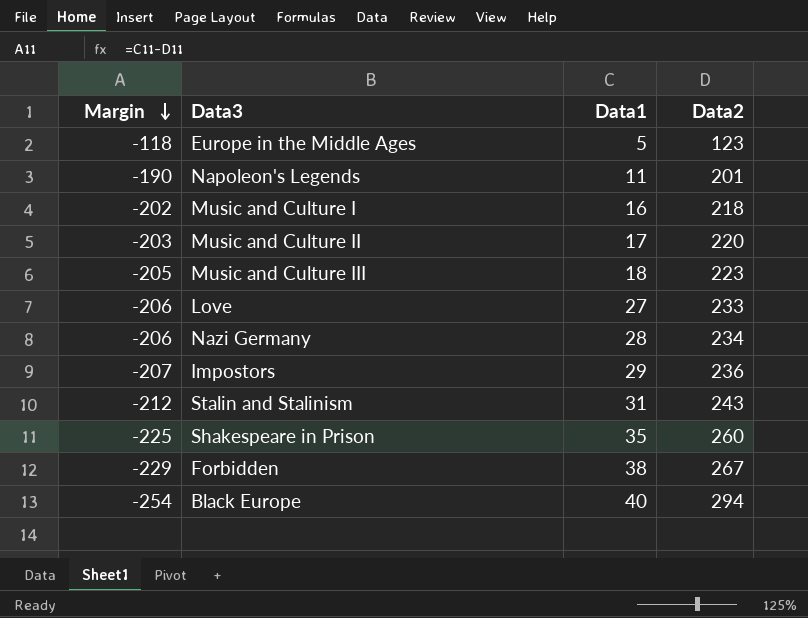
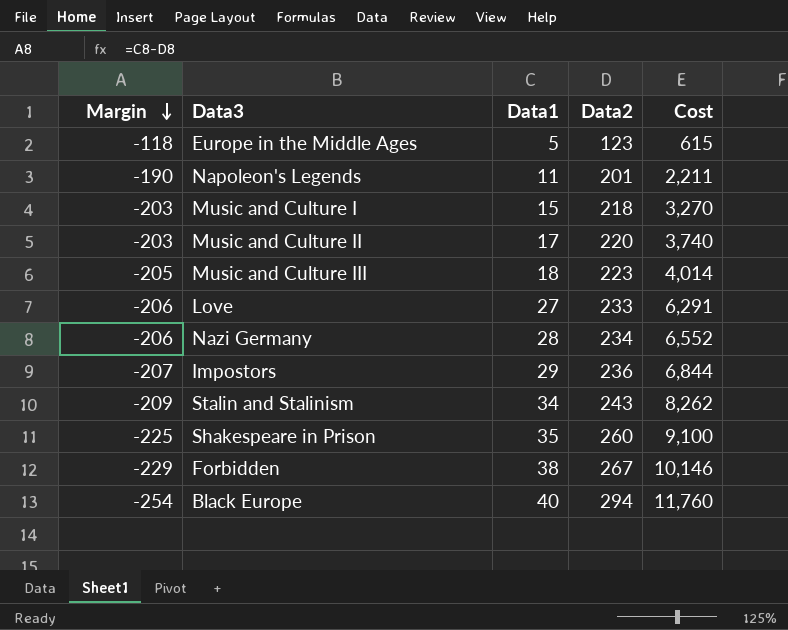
column Cost | formula: none -> [Data1] * [Data2]
Music and Culture I | Margin: -202 -> -203
Music and Culture I | Data1: 16 -> 15
Stalin and Stalinism | Margin: -212 -> -209
Stalin and Stalinism | Data1: 31 -> 34

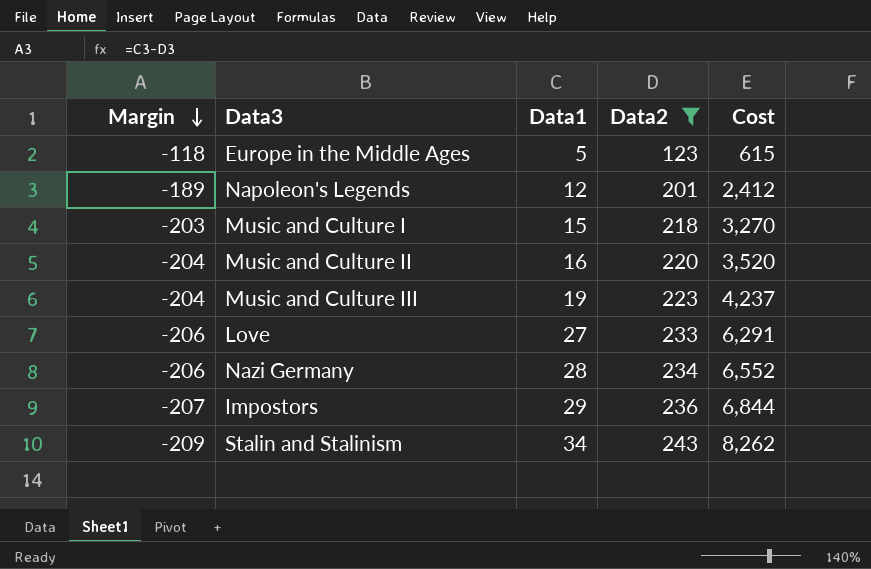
filter: none -> Data2 <= 243
Napoleon's Legends | Margin: -190 -> -189
Napoleon's Legends | Data1: 11 -> 12
Napoleon's Legends | Cost: 2,211 -> 2,412
Music and Culture II | Margin: -203 -> -204
Music and Culture II | Data1: 17 -> 16
Music and Culture II | Cost: 3,740 -> 3,520
Music and Culture III | Margin: -205 -> -204
Music and Culture III | Data1: 18 -> 19
Music and Culture III | Cost: 4,014 -> 4,237

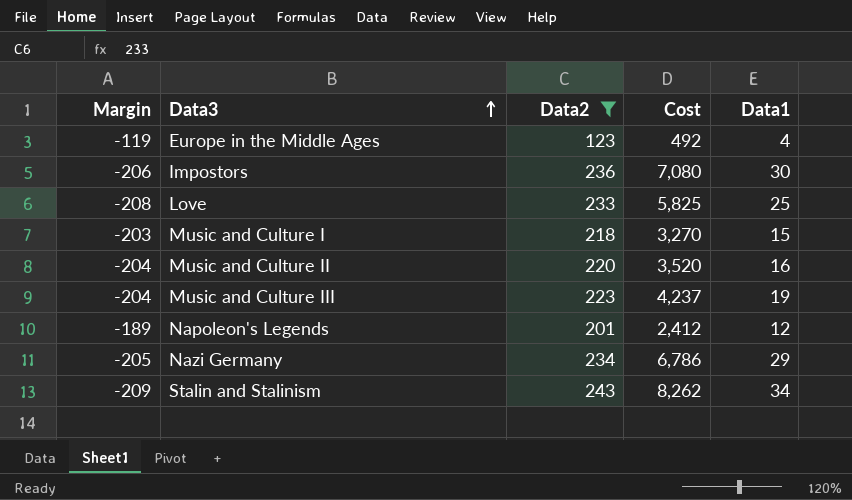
row order: Margin descending -> Data3 ascending
column Data1 | position: 3 -> 5
Europe in the Middle Ages | Margin: -118 -> -119
Europe in the Middle Ages | Cost: 615 -> 492
Europe in the Middle Ages | Data1: 5 -> 4
Impostors | Margin: -207 -> -206
Impostors | Cost: 6,844 -> 7,080
Impostors | Data1: 29 -> 30
Love | Margin: -206 -> -208
Love | Cost: 6,291 -> 5,825
Love | Data1: 27 -> 25
Nazi Germany | Margin: -206 -> -205
Nazi Germany | Cost: 6,552 -> 6,786
Nazi Germany | Data1: 28 -> 29

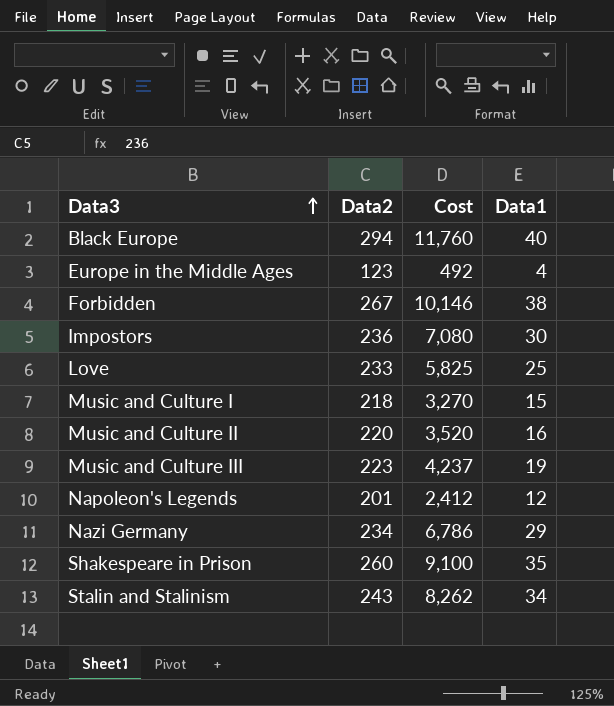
filter: Data2 <= 243 -> none
column Margin | formula: [Data1] - [Data2] -> none

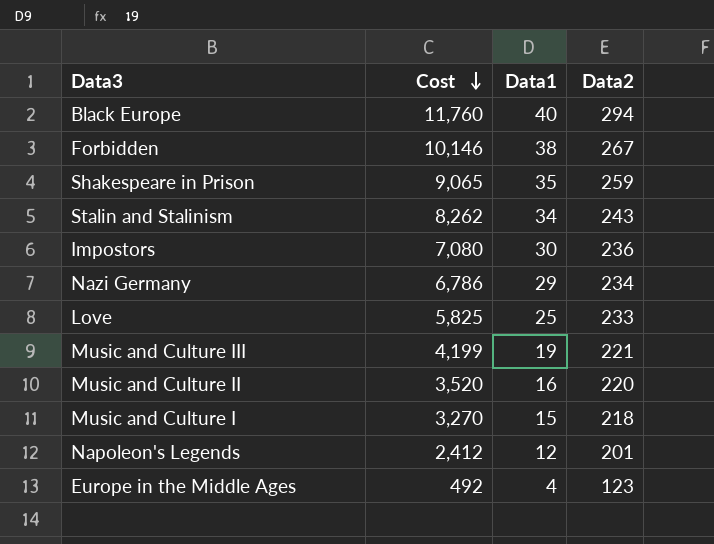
row order: Data3 ascending -> Cost descending
column Data2 | position: 2 -> 4
Shakespeare in Prison | Cost: 9,100 -> 9,065
Shakespeare in Prison | Data2: 260 -> 259
Music and Culture III | Cost: 4,237 -> 4,199
Music and Culture III | Data2: 223 -> 221

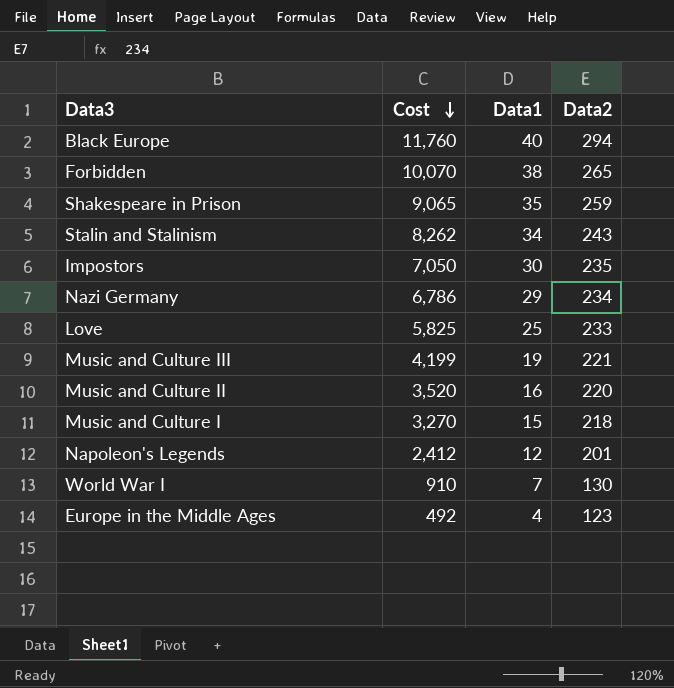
Forbidden | Cost: 10,146 -> 10,070
Forbidden | Data2: 267 -> 265
Impostors | Cost: 7,080 -> 7,050
Impostors | Data2: 236 -> 235
row World War I: none -> 910 | 7 | 130

